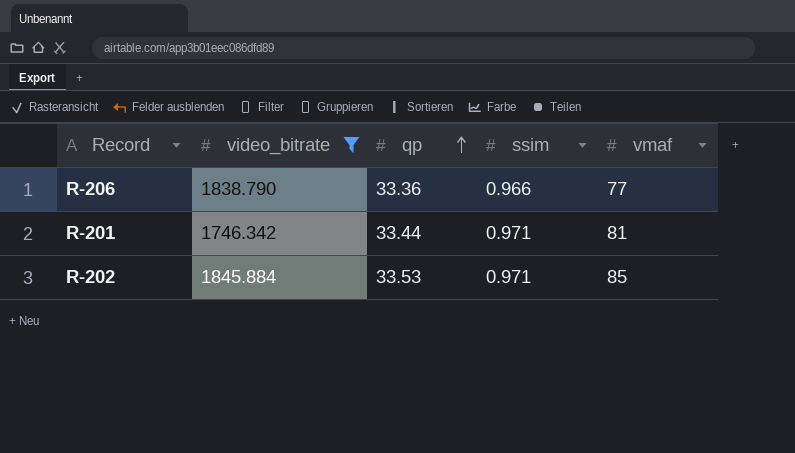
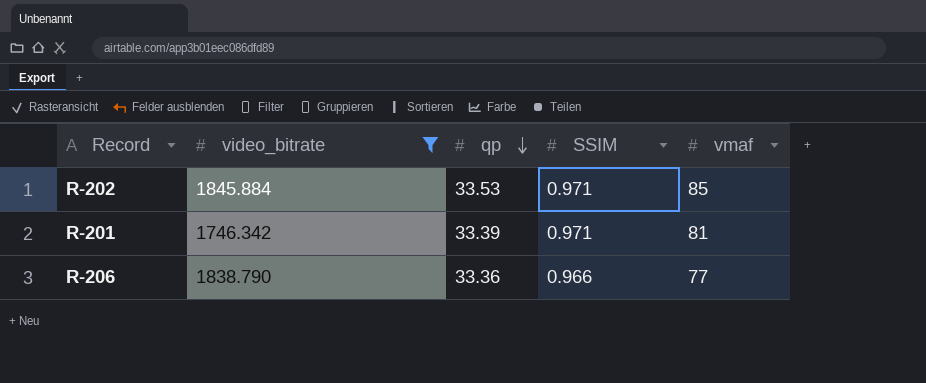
row order: qp ascending -> qp descending
column name: ssim -> SSIM
R-201 | qp: 33.44 -> 33.39

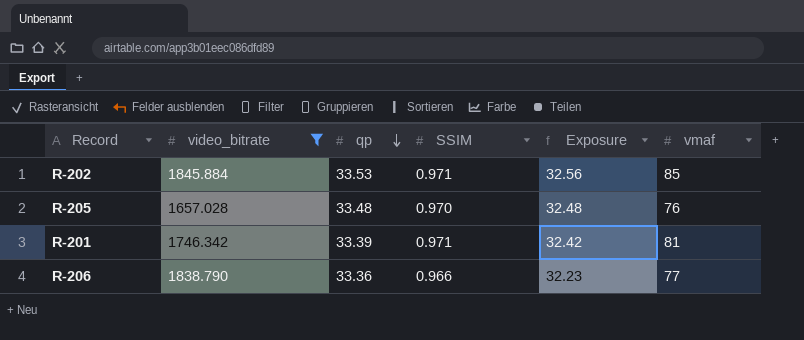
column Exposure | formula: none -> [qp] * [SSIM]
row R-205: none -> 1657.028 | 33.48 | 0.970 | 32.48 | 76

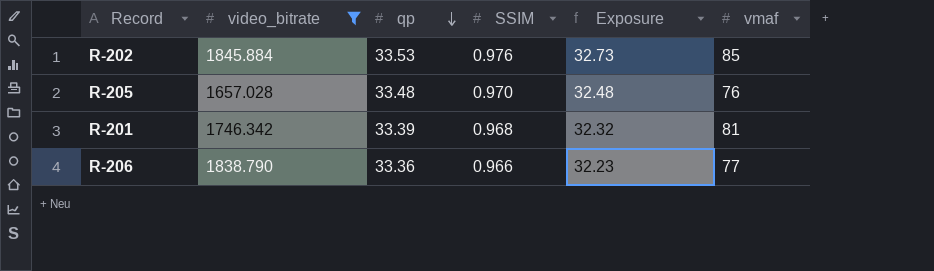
R-202 | SSIM: 0.971 -> 0.976
R-202 | Exposure: 32.56 -> 32.73
R-201 | SSIM: 0.971 -> 0.968
R-201 | Exposure: 32.42 -> 32.32

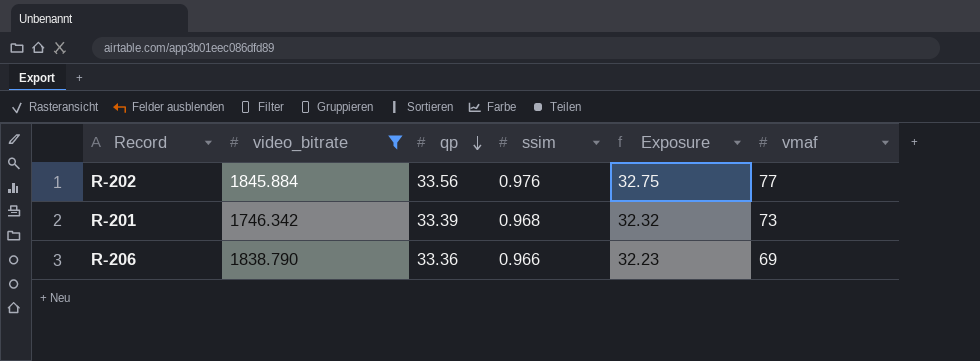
column name: SSIM -> ssim
row R-205: 1657.028 | 33.48 | 0.970 | 32.48 | 76 -> none
R-202 | qp: 33.53 -> 33.56
R-202 | Exposure: 32.73 -> 32.75
R-202 | vmaf: 85 -> 77
R-201 | vmaf: 81 -> 73
R-206 | vmaf: 77 -> 69

